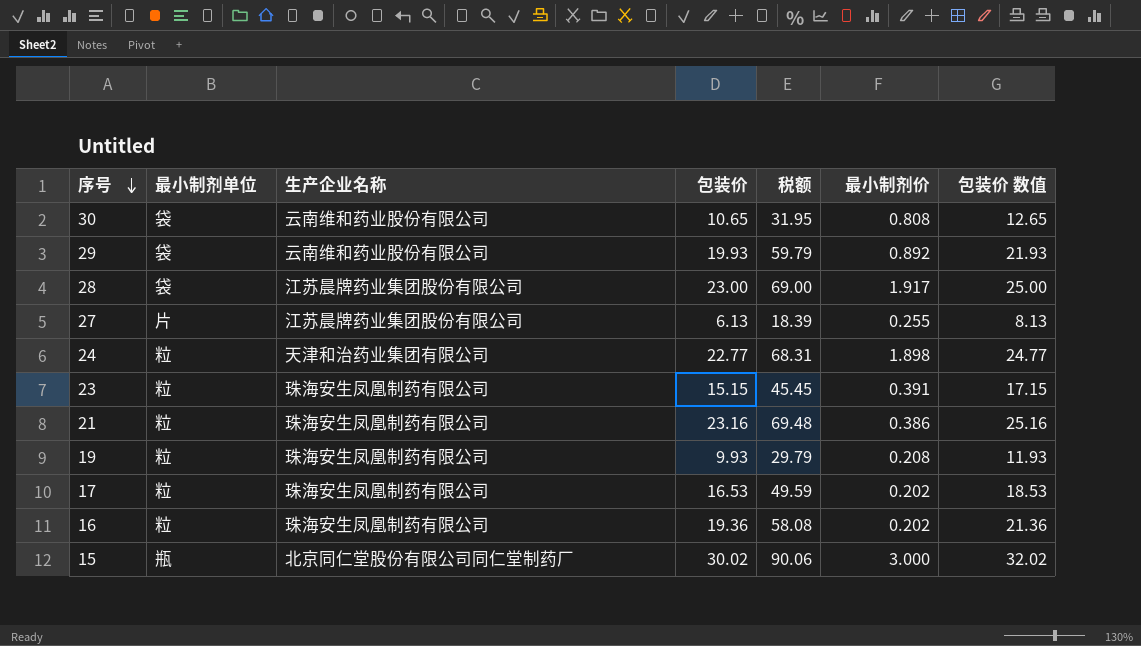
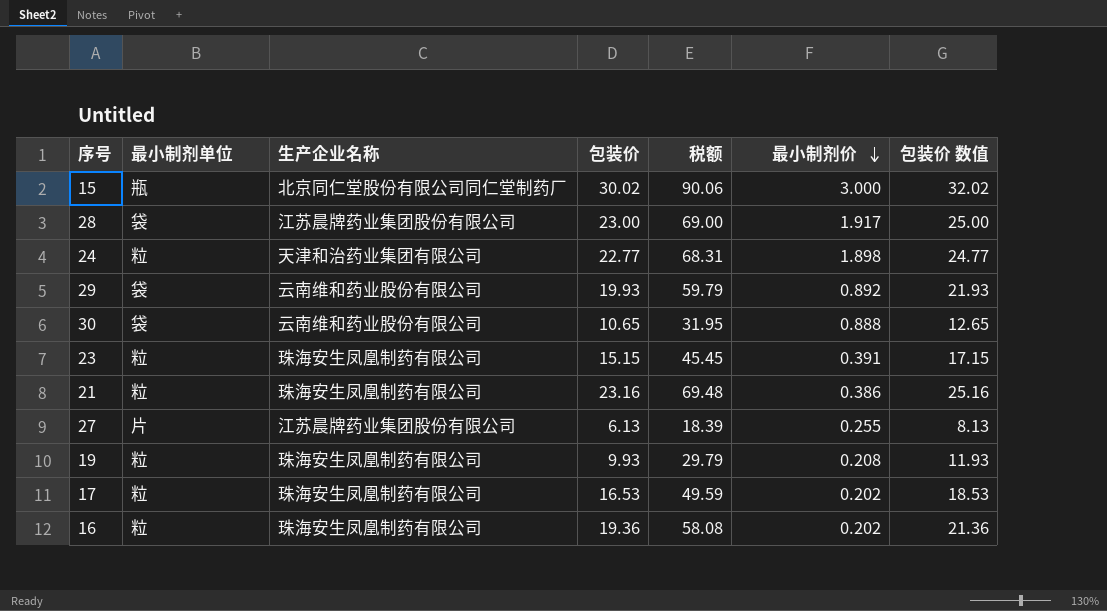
row order: 序号 descending -> 最小制剂价 descending
30 | 最小制剂价: 0.808 -> 0.888

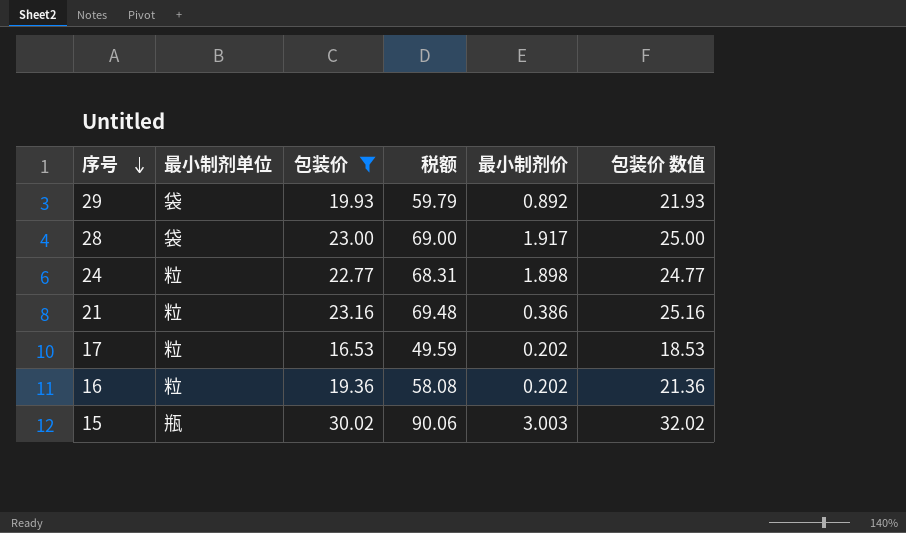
filter: none -> 包装价 >= 16.53
row order: 最小制剂价 descending -> 序号 descending
column 生产企业名称 | position: 3 -> none
15 | 最小制剂价: 3.000 -> 3.003

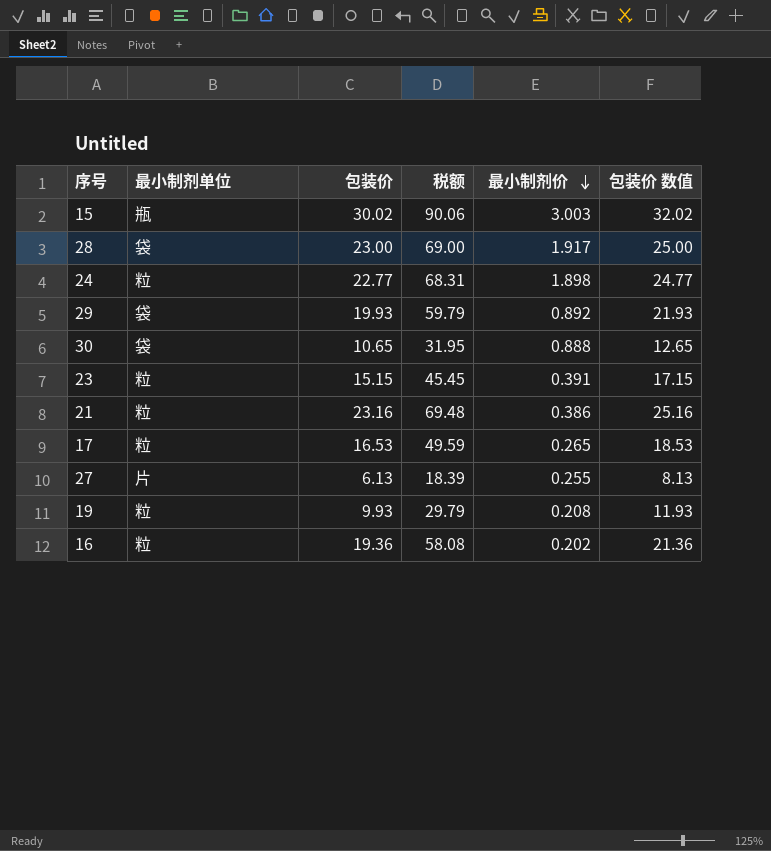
filter: 包装价 >= 16.53 -> none
row order: 序号 descending -> 最小制剂价 descending
17 | 最小制剂价: 0.202 -> 0.265

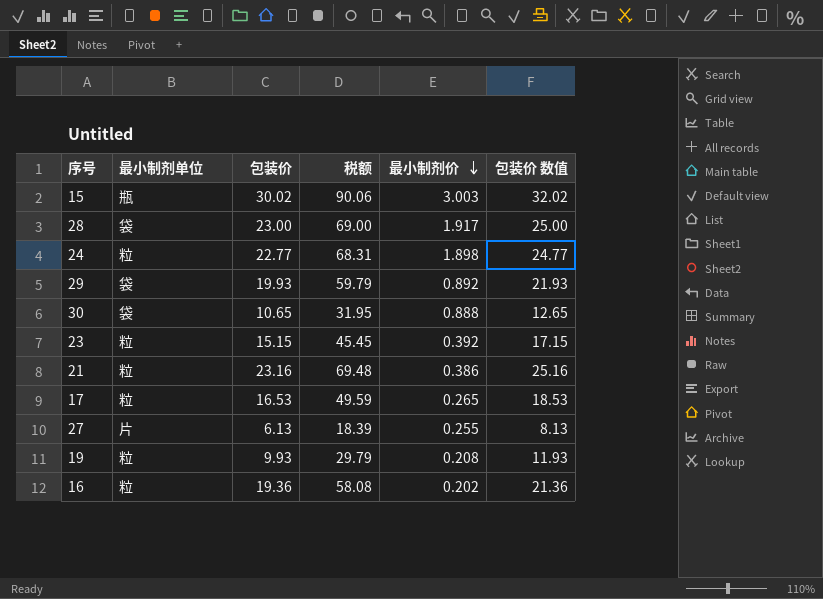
23 | 最小制剂价: 0.391 -> 0.392

